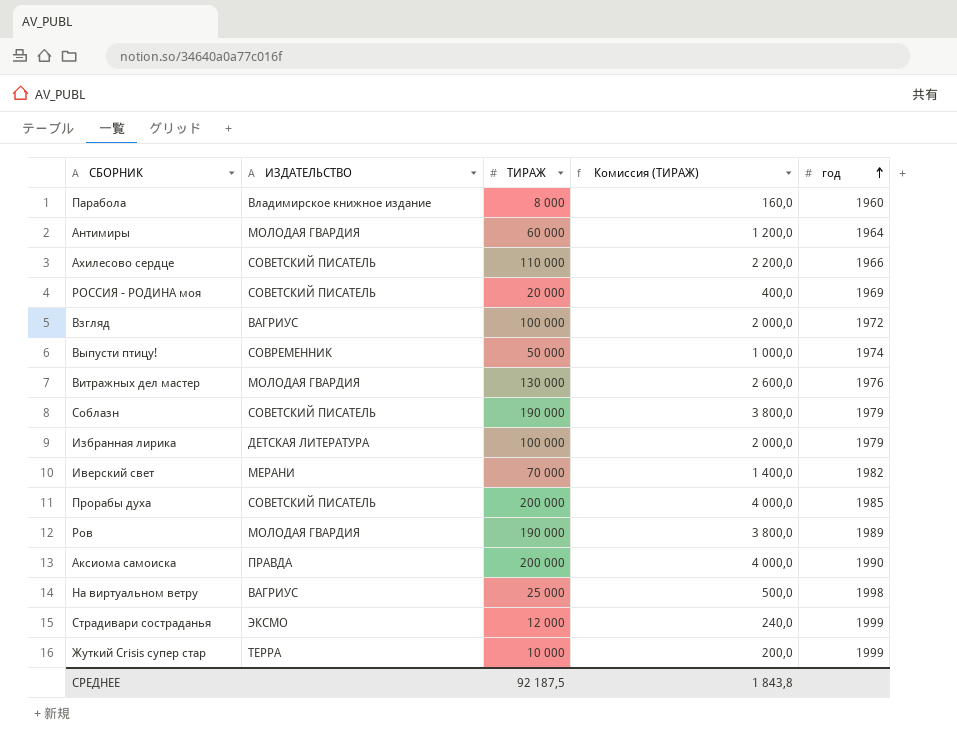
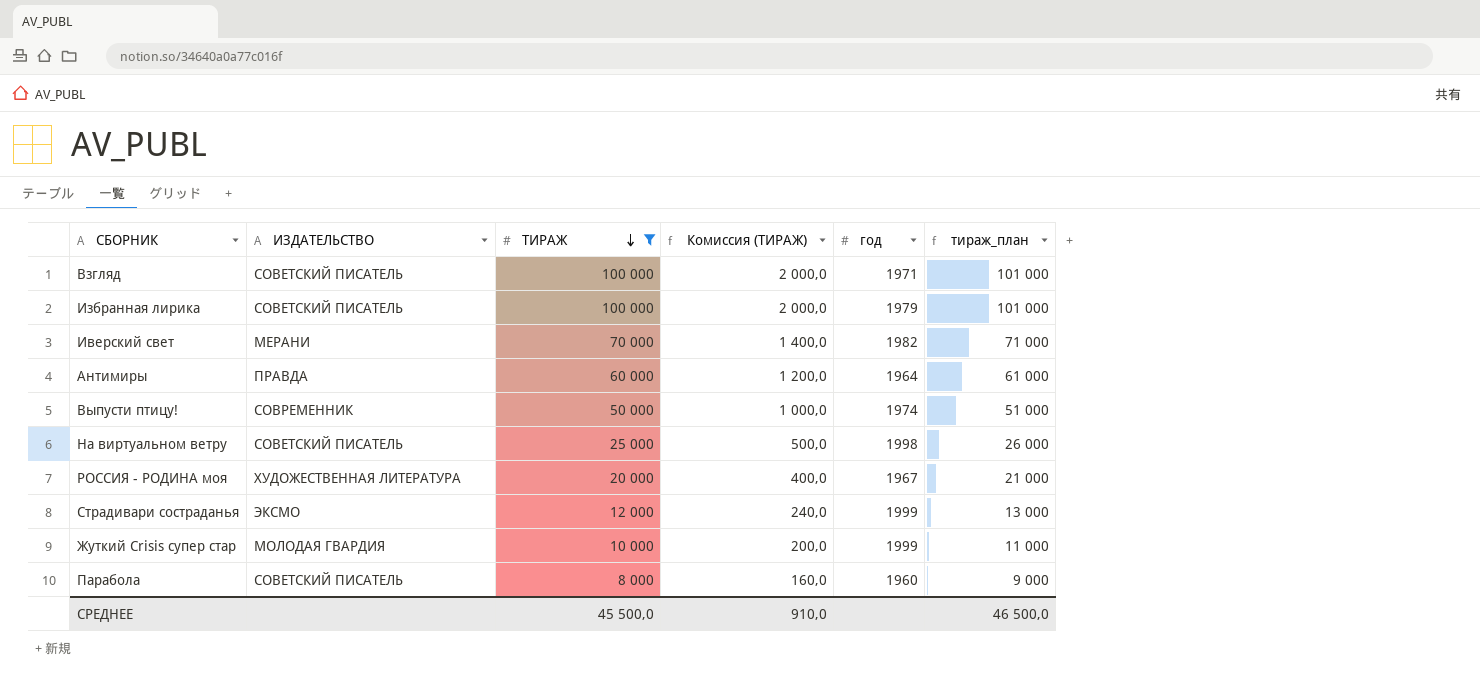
filter: none -> ТИРАЖ <= 100 000
row order: год ascending -> ТИРАЖ descending
column тираж_план | formula: none -> [ТИРАЖ] + 1000
Взгляд | ИЗДАТЕЛЬСТВО: ВАГРИУС -> СОВЕТСКИЙ ПИСАТЕЛЬ
Взгляд | год: 1972 -> 1971
Избранная лирика | ИЗДАТЕЛЬСТВО: ДЕТСКАЯ ЛИТЕРАТУРА -> СОВЕТСКИЙ ПИСАТЕЛЬ
Антимиры | ИЗДАТЕЛЬСТВО: МОЛОДАЯ ГВАРДИЯ -> ПРАВДА
На виртуальном ветру | ИЗДАТЕЛЬСТВО: ВАГРИУС -> СОВЕТСКИЙ ПИСАТЕЛЬ
РОССИЯ - РОДИНА моя | ИЗДАТЕЛЬСТВО: СОВЕТСКИЙ ПИСАТЕЛЬ -> ХУДОЖЕСТВЕННАЯ ЛИТЕРАТУРА
РОССИЯ - РОДИНА моя | год: 1969 -> 1967
Жуткий Crisis супер стар | ИЗДАТЕЛЬСТВО: ТЕРРА -> МОЛОДАЯ ГВАРДИЯ
Парабола | ИЗДАТЕЛЬСТВО: Владимирское книжное издание -> СОВЕТСКИЙ ПИСАТЕЛЬ
СРЕДНЕЕ | ТИРАЖ: 92 187,5 -> 45 500,0
СРЕДНЕЕ | Комиссия (ТИРАЖ): 1 843,8 -> 910,0

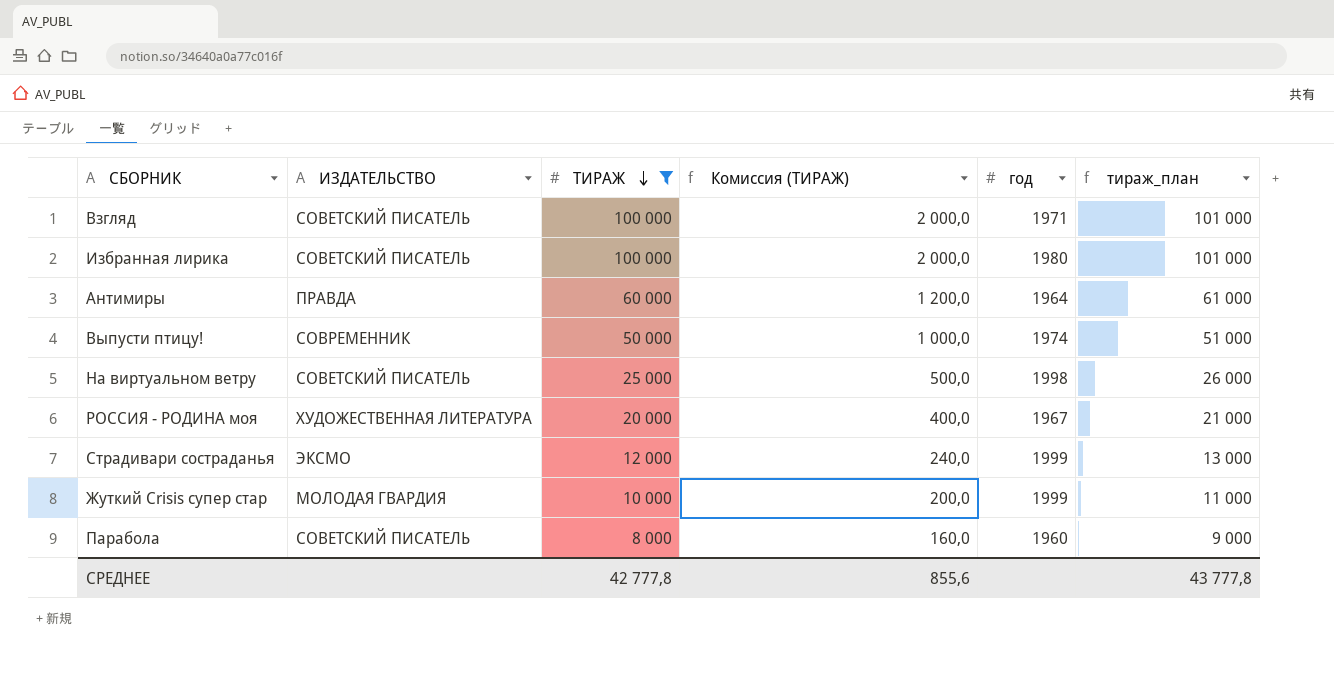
row Иверский свет: МЕРАНИ | 70 000 | 1 400,0 | 1982 | 71 000 -> none
Избранная лирика | год: 1979 -> 1980
СРЕДНЕЕ | ТИРАЖ: 45 500,0 -> 42 777,8
СРЕДНЕЕ | Комиссия (ТИРАЖ): 910,0 -> 855,6
СРЕДНЕЕ | тираж_план: 46 500,0 -> 43 777,8

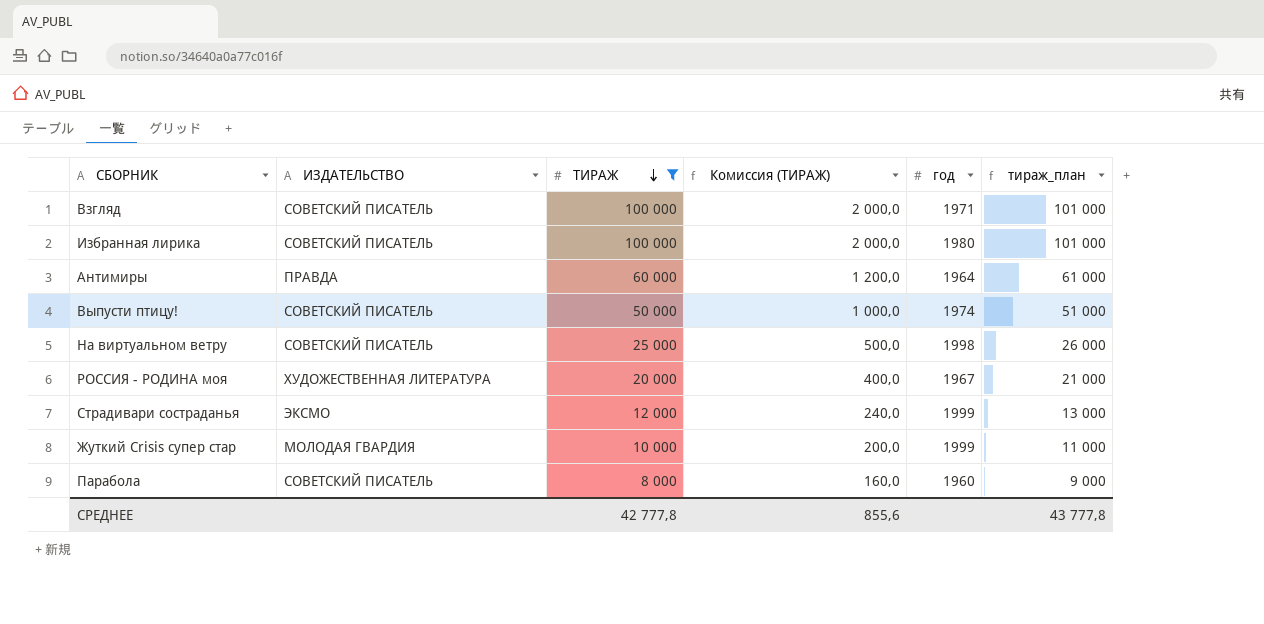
Выпусти птицу! | ИЗДАТЕЛЬСТВО: СОВРЕМЕННИК -> СОВЕТСКИЙ ПИСАТЕЛЬ

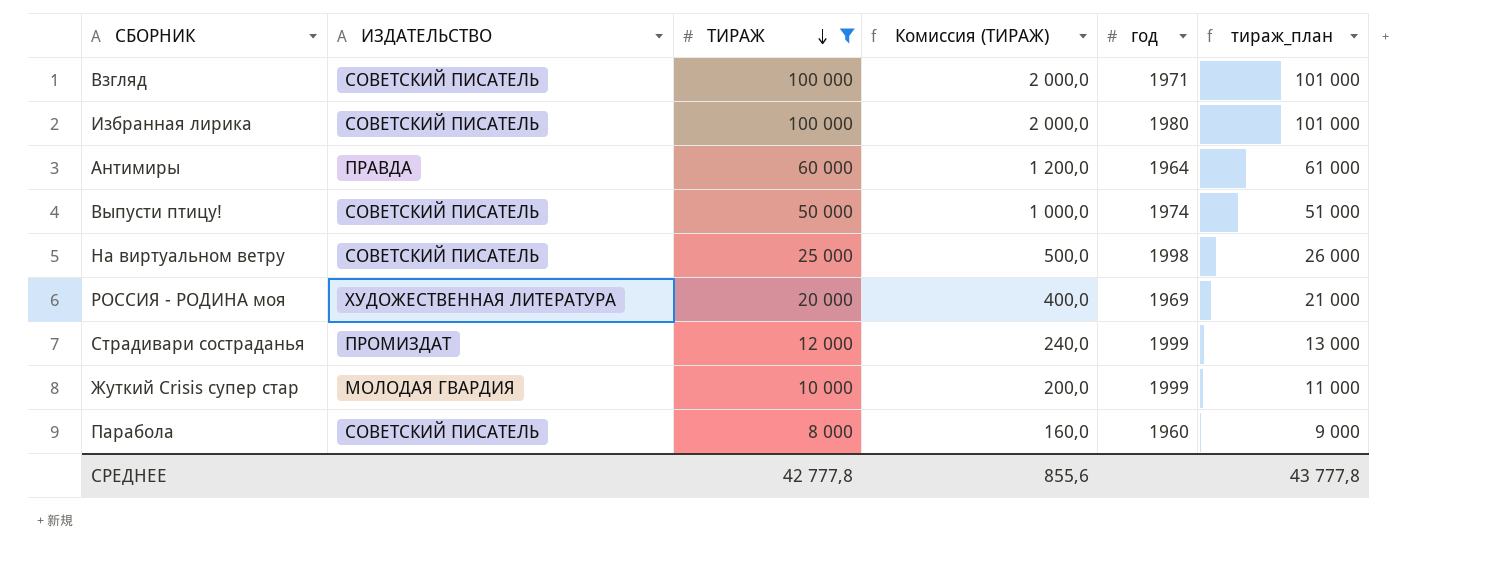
РОССИЯ - РОДИНА моя | год: 1967 -> 1969
Страдивари состраданья | ИЗДАТЕЛЬСТВО: ЭКСМО -> ПРОМИЗДАТ

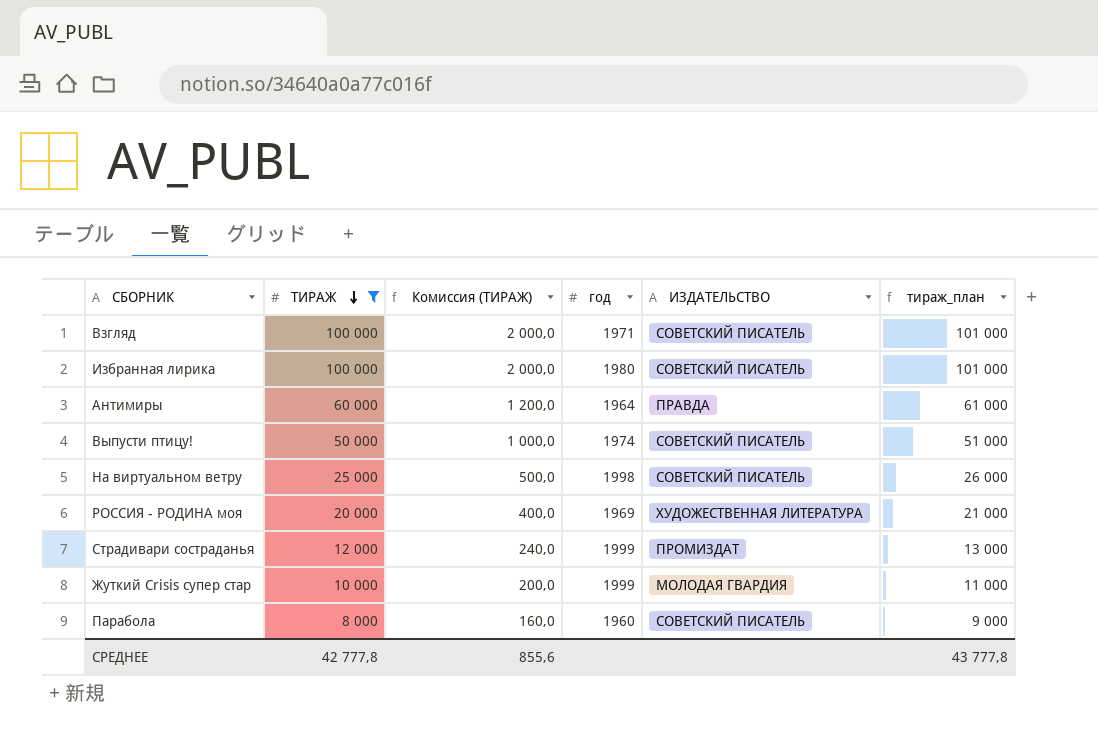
column ИЗДАТЕЛЬСТВО | position: 2 -> 5

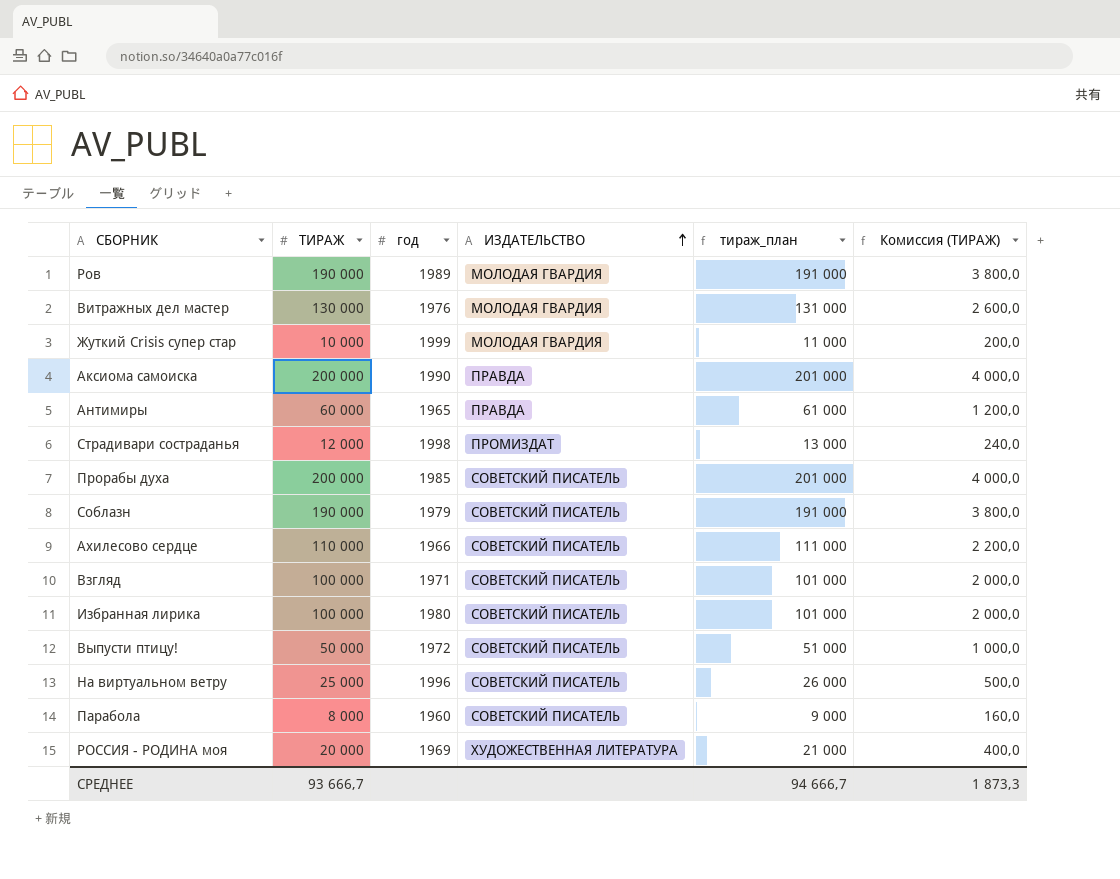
filter: ТИРАЖ <= 100 000 -> none
row order: ТИРАЖ descending -> ИЗДАТЕЛЬСТВО ascending
column Комиссия (ТИРАЖ) | position: 3 -> 6
Антимиры | год: 1964 -> 1965
Страдивари состраданья | год: 1999 -> 1998
Выпусти птицу! | год: 1974 -> 1972
На виртуальном ветру | год: 1998 -> 1996
СРЕДНЕЕ | ТИРАЖ: 42 777,8 -> 93 666,7
СРЕДНЕЕ | тираж_план: 43 777,8 -> 94 666,7
СРЕДНЕЕ | Комиссия (ТИРАЖ): 855,6 -> 1 873,3

